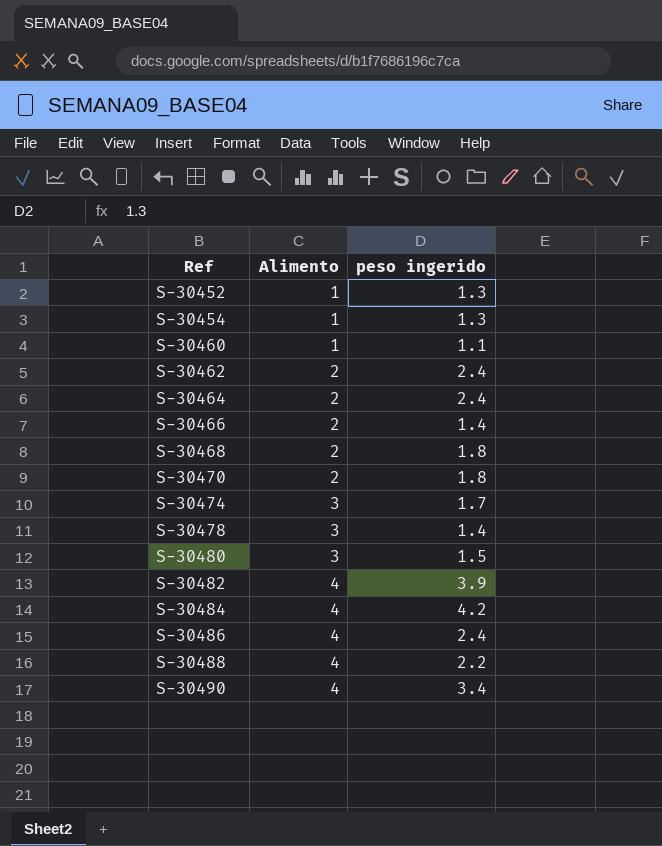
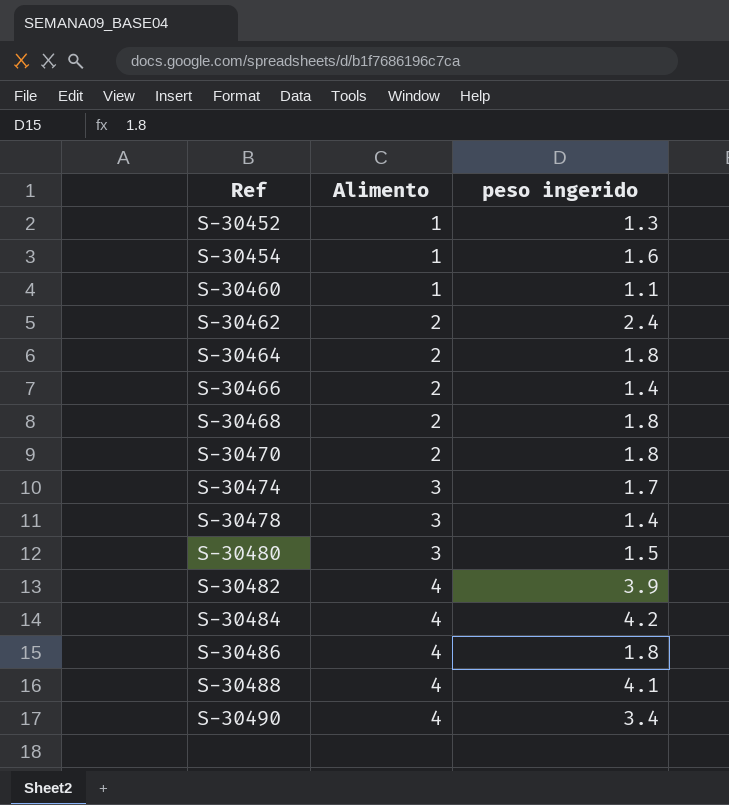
S-30454 | peso ingerido: 1.3 -> 1.6
S-30464 | peso ingerido: 2.4 -> 1.8
S-30486 | peso ingerido: 2.4 -> 1.8
S-30488 | peso ingerido: 2.2 -> 4.1

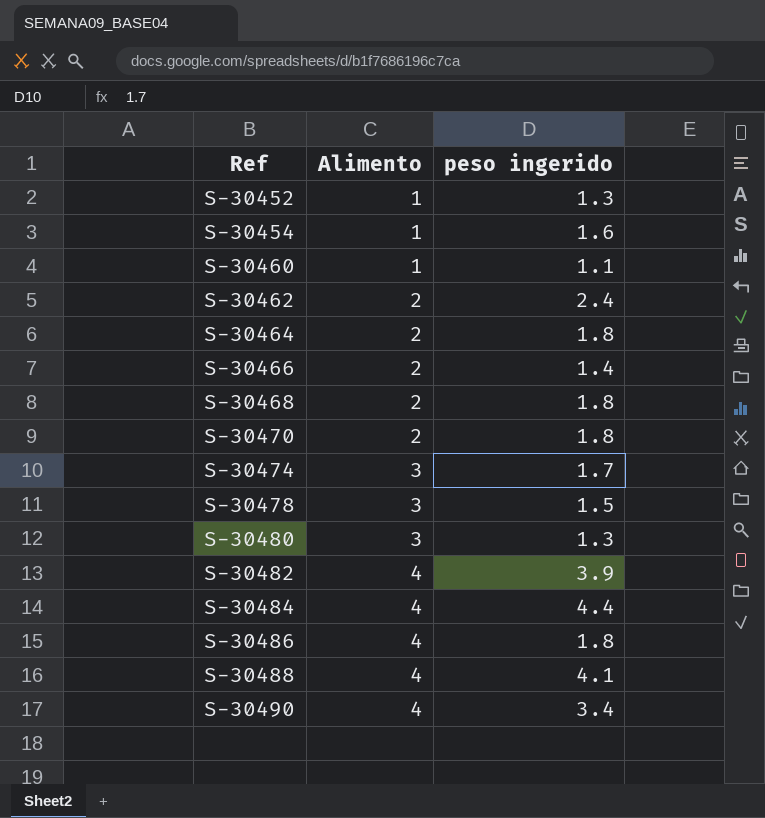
S-30478 | peso ingerido: 1.4 -> 1.5
S-30480 | peso ingerido: 1.5 -> 1.3
S-30484 | peso ingerido: 4.2 -> 4.4

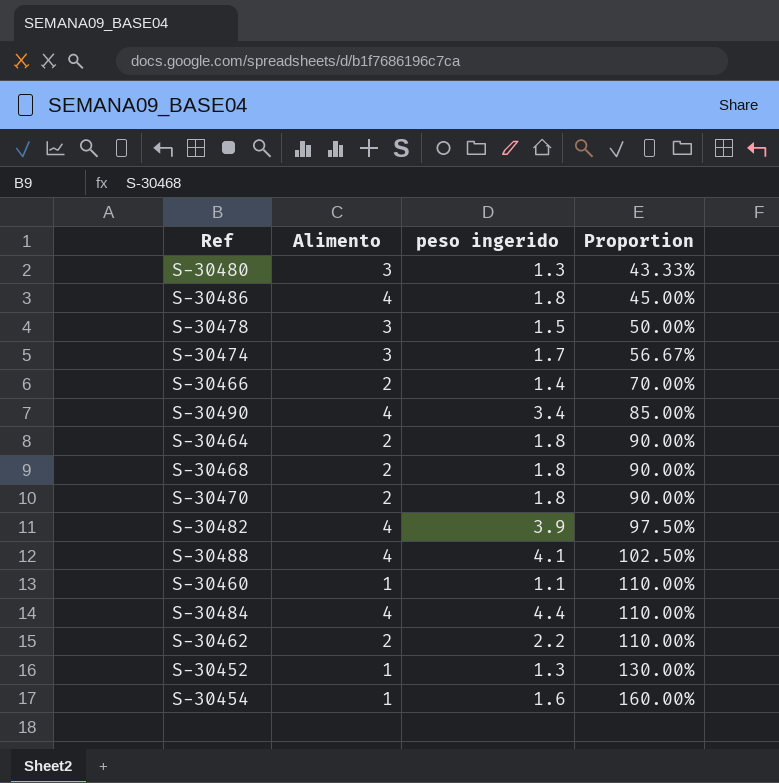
row order: Ref ascending -> Proportion ascending
column Proportion | formula: none -> [peso ingerido] / [Alimento]
S-30462 | peso ingerido: 2.4 -> 2.2

